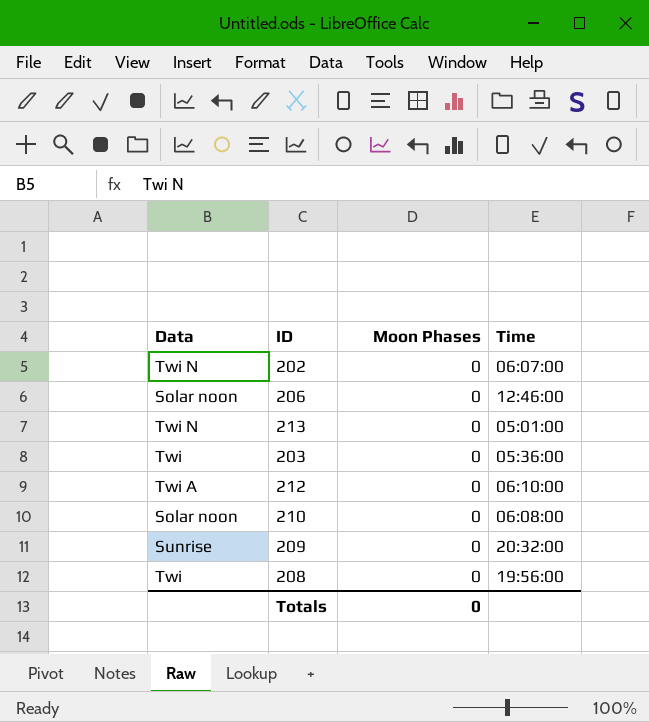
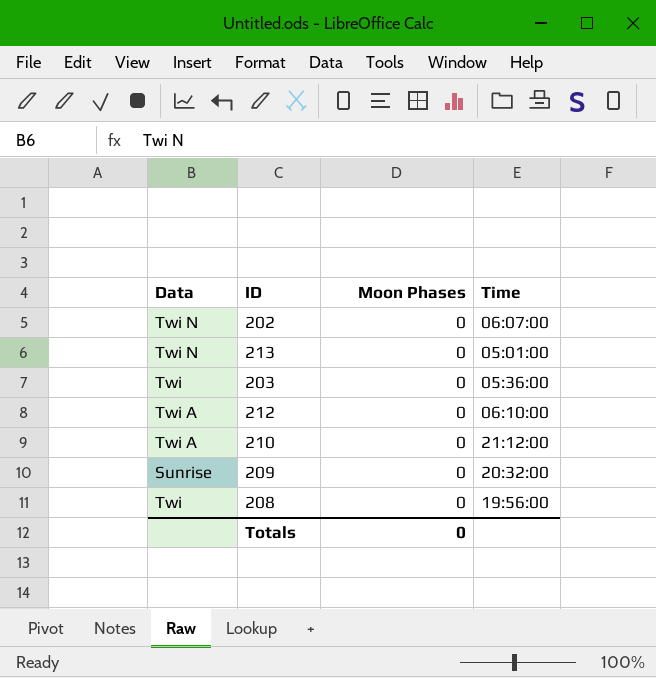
row 206: Solar noon | 0 | 12:46:00 -> none
210 | Data: Solar noon -> Twi A
210 | Time: 06:08:00 -> 21:12:00

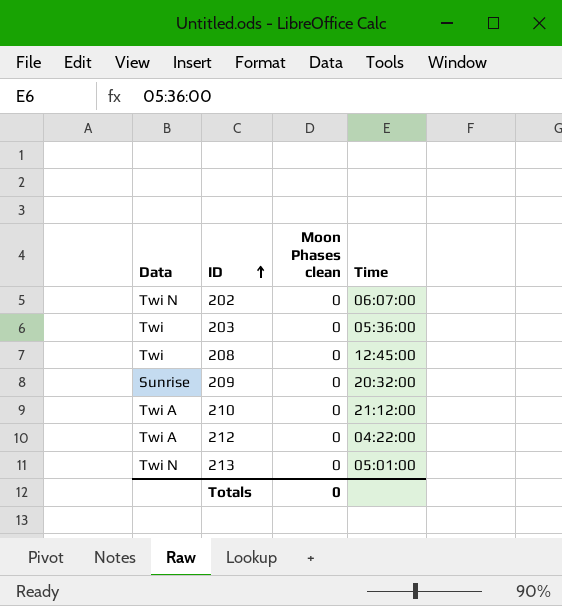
row order: none -> ID ascending
column name: Moon Phases -> Moon Phases clean
208 | Time: 19:56:00 -> 12:45:00
212 | Time: 06:10:00 -> 04:22:00

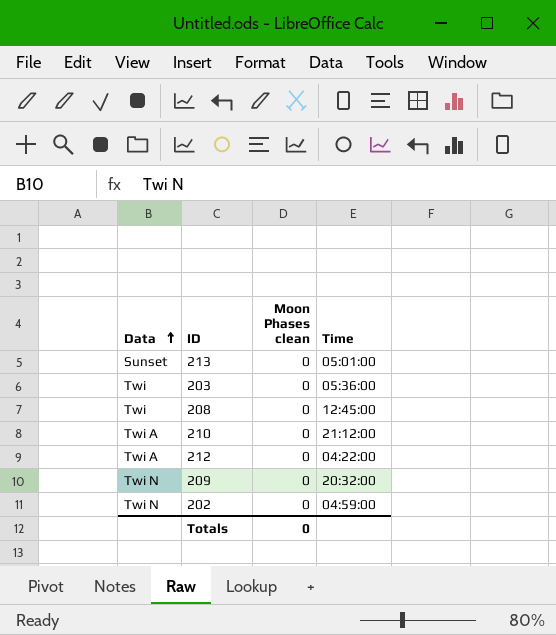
row order: ID ascending -> Data ascending
213 | Data: Twi N -> Sunset
209 | Data: Sunrise -> Twi N
202 | Time: 06:07:00 -> 04:59:00

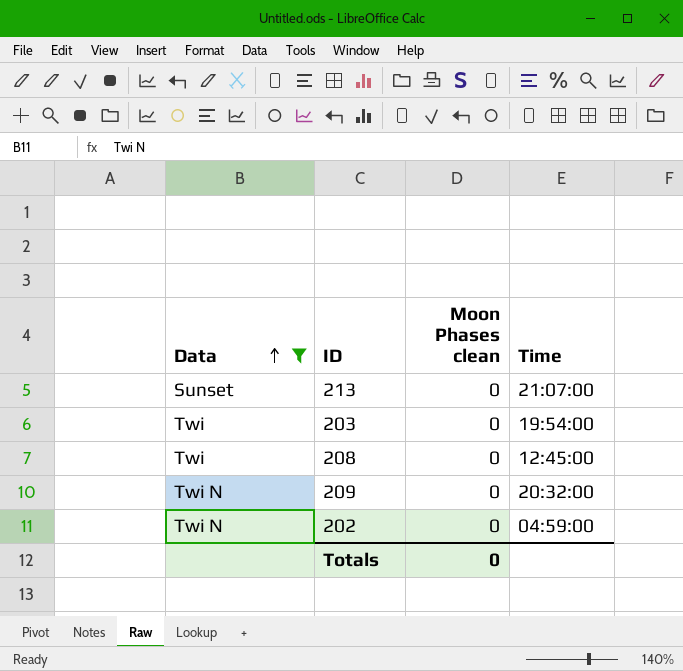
filter: none -> Data != Twi A
213 | Time: 05:01:00 -> 21:07:00
203 | Time: 05:36:00 -> 19:54:00

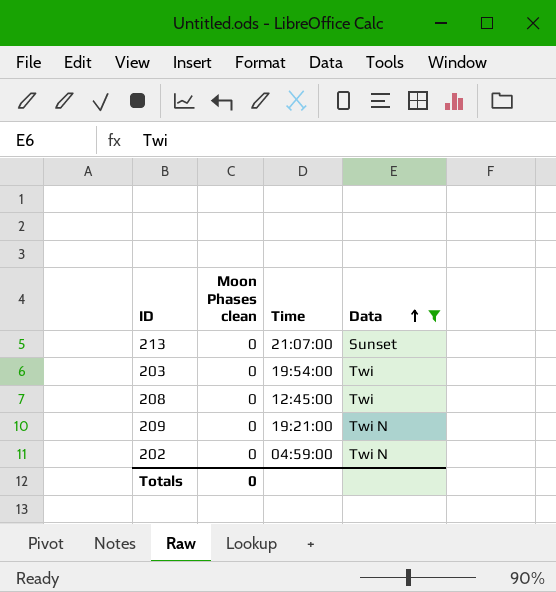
column Data | position: 1 -> 4
209 | Time: 20:32:00 -> 19:21:00

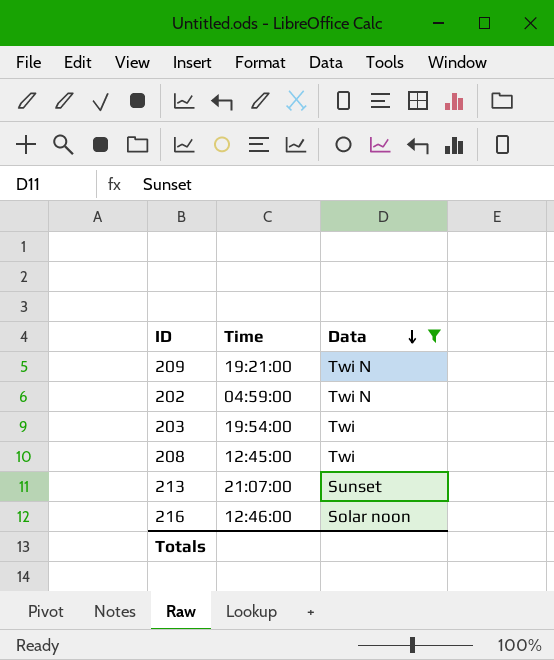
row order: Data ascending -> Data descending
column Moon Phases clean | position: 2 -> none
row 216: none -> 12:46:00 | Solar noon

